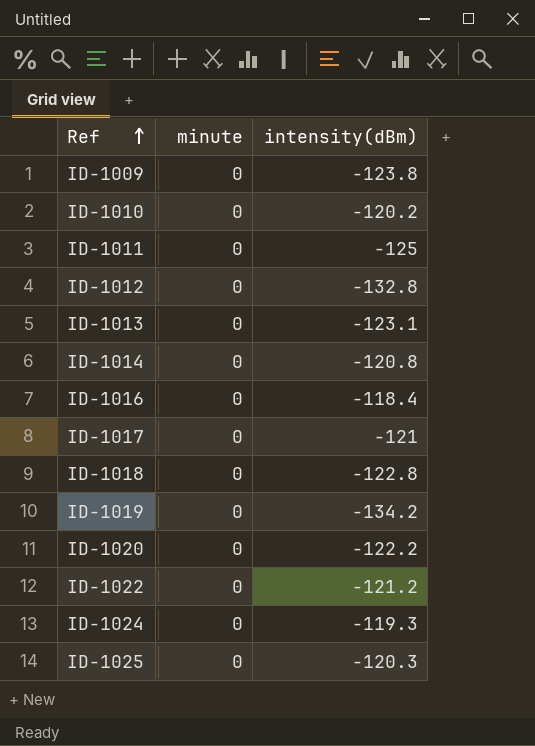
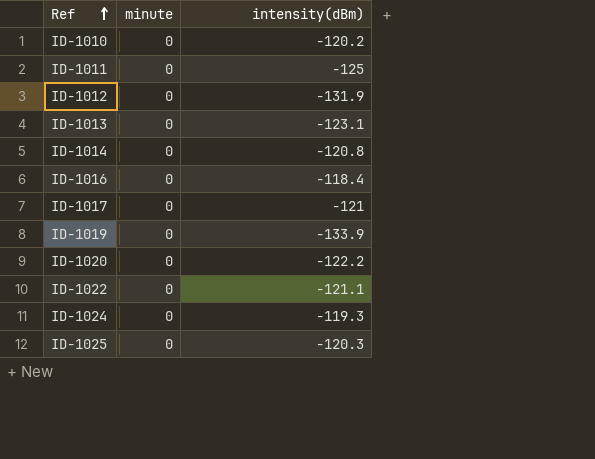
row ID-1009: 0 | -123.8 -> none
row ID-1018: 0 | -122.8 -> none
ID-1012 | intensity(dBm): -132.8 -> -131.9
ID-1019 | intensity(dBm): -134.2 -> -133.9
ID-1022 | intensity(dBm): -121.2 -> -121.1

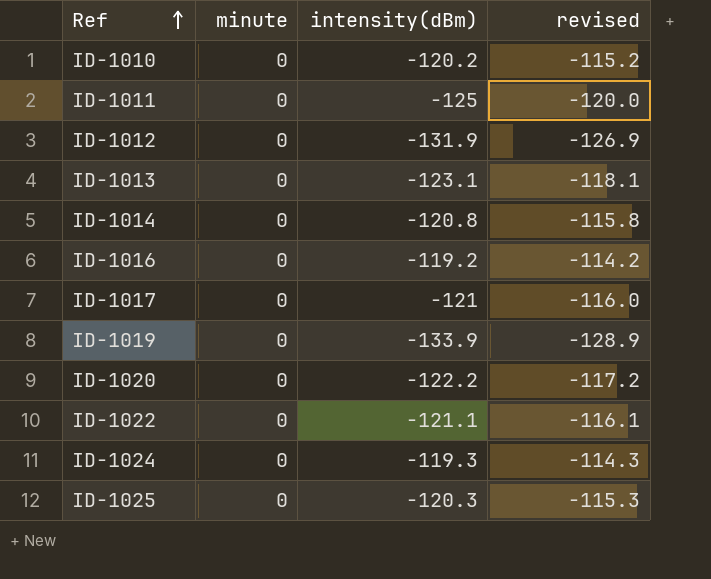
column revised | formula: none -> [intensity(dBm)] + 5
ID-1016 | intensity(dBm): -118.4 -> -119.2

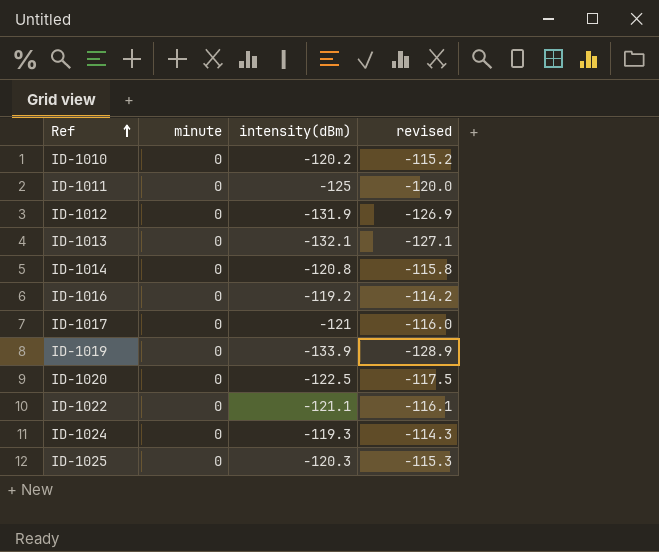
ID-1013 | intensity(dBm): -123.1 -> -132.1
ID-1013 | revised: -118.1 -> -127.1
ID-1020 | intensity(dBm): -122.2 -> -122.5
ID-1020 | revised: -117.2 -> -117.5

